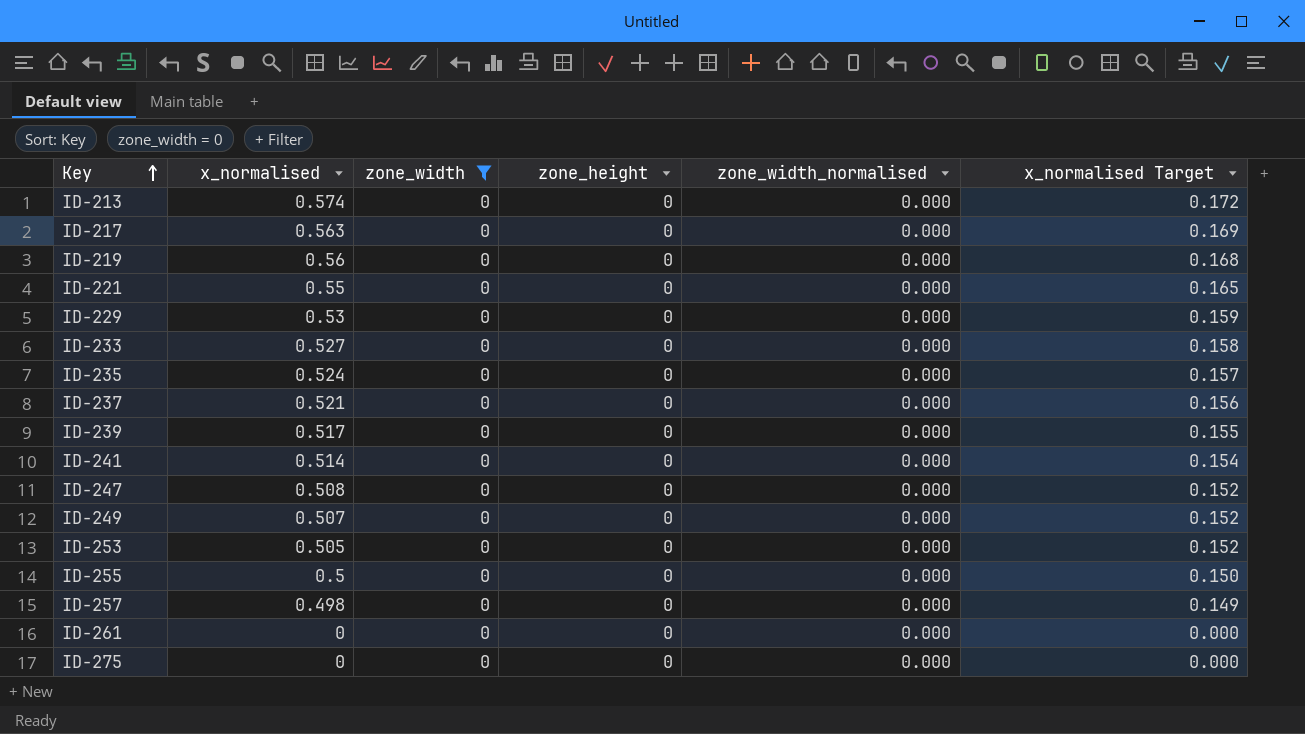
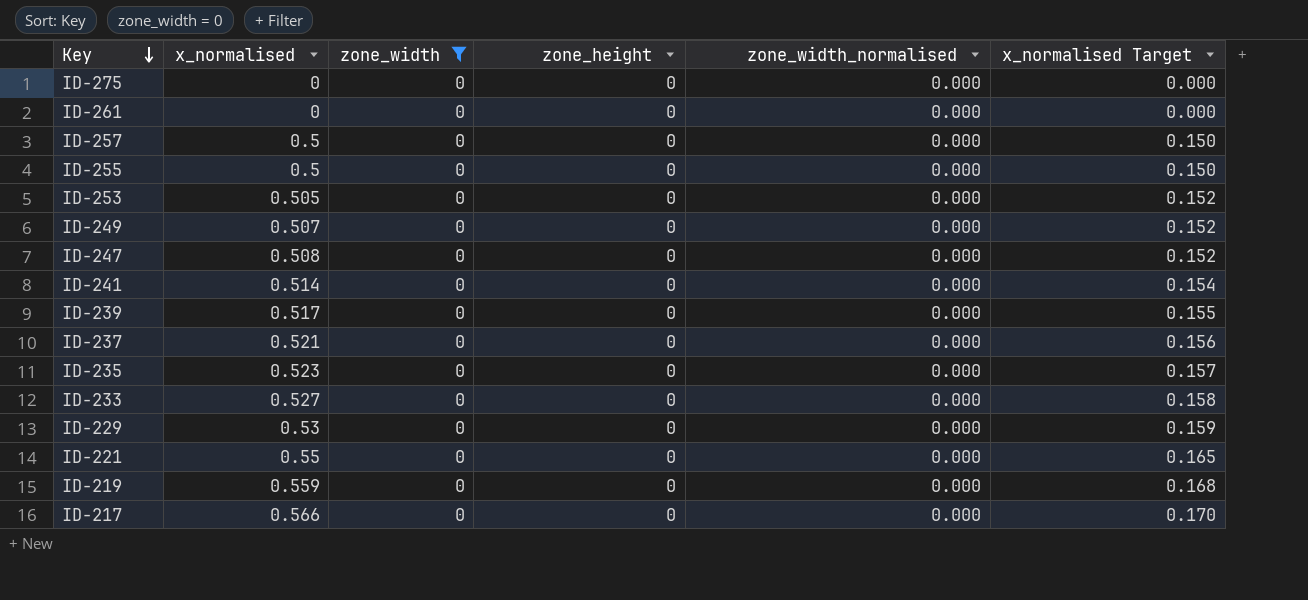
row order: Key ascending -> Key descending
row ID-213: 0.574 | 0 | 0 | 0.000 | 0.172 -> none
ID-257 | x_normalised: 0.498 -> 0.5
ID-257 | x_normalised Target: 0.149 -> 0.150
ID-235 | x_normalised: 0.524 -> 0.523
ID-219 | x_normalised: 0.56 -> 0.559
ID-217 | x_normalised: 0.563 -> 0.566
ID-217 | x_normalised Target: 0.169 -> 0.170

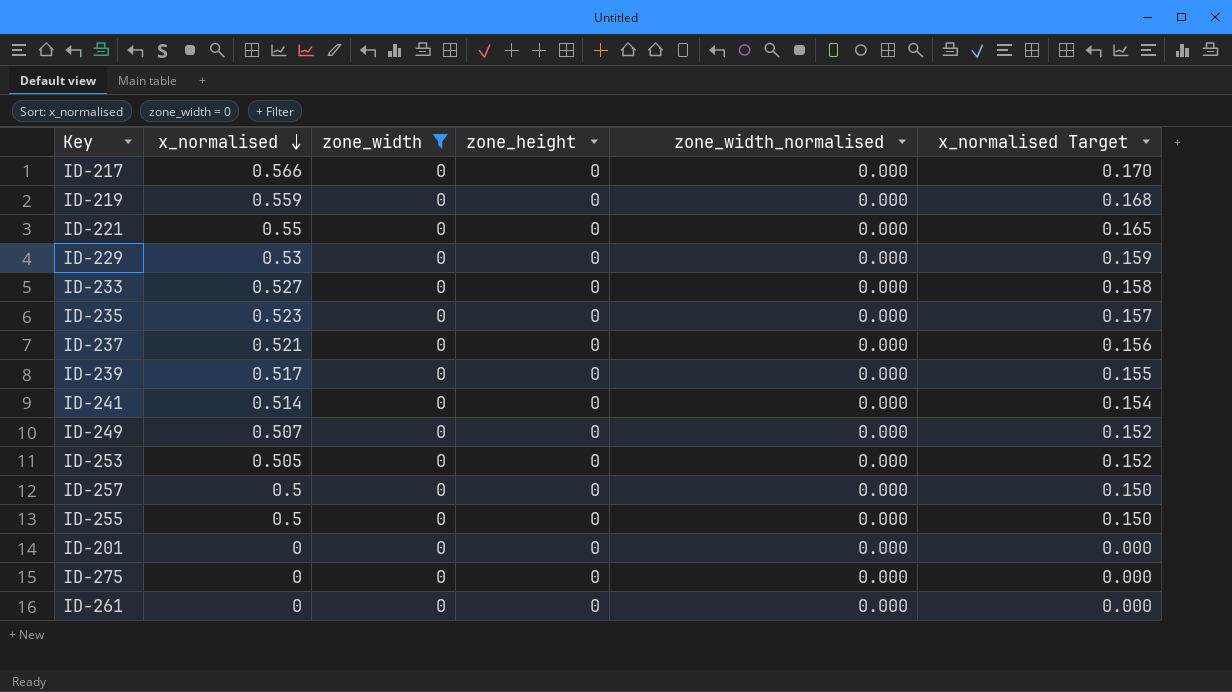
row order: Key descending -> x_normalised descending
row ID-247: 0.508 | 0 | 0 | 0.000 | 0.152 -> none
row ID-201: none -> 0 | 0 | 0 | 0.000 | 0.000

